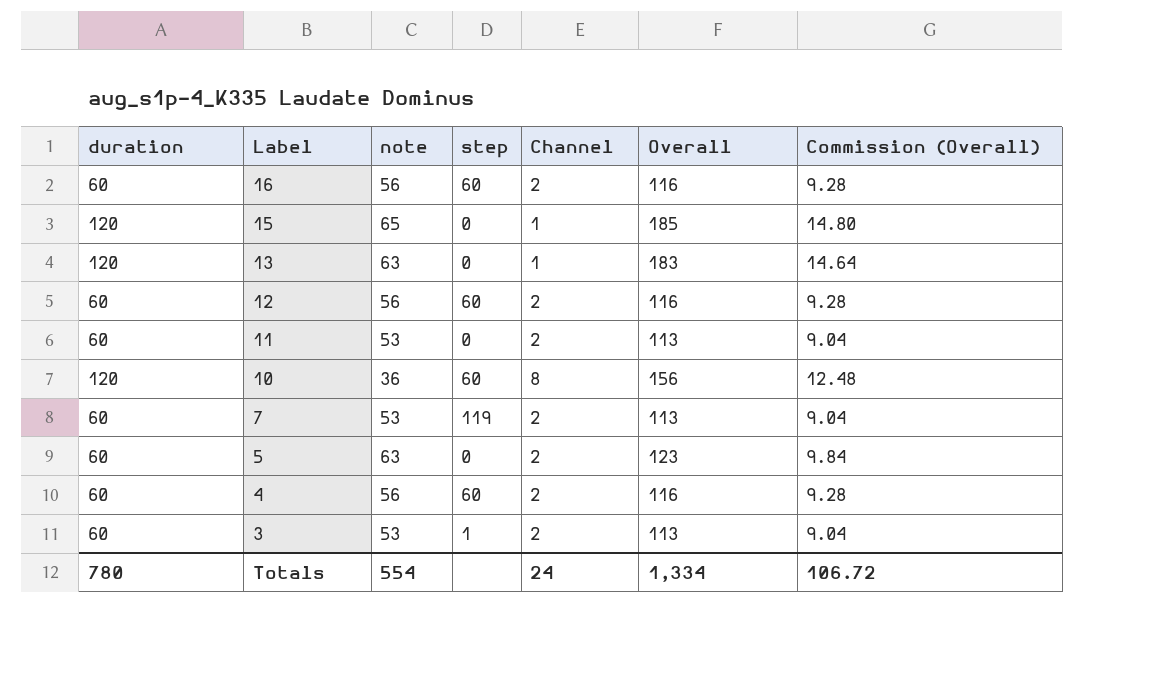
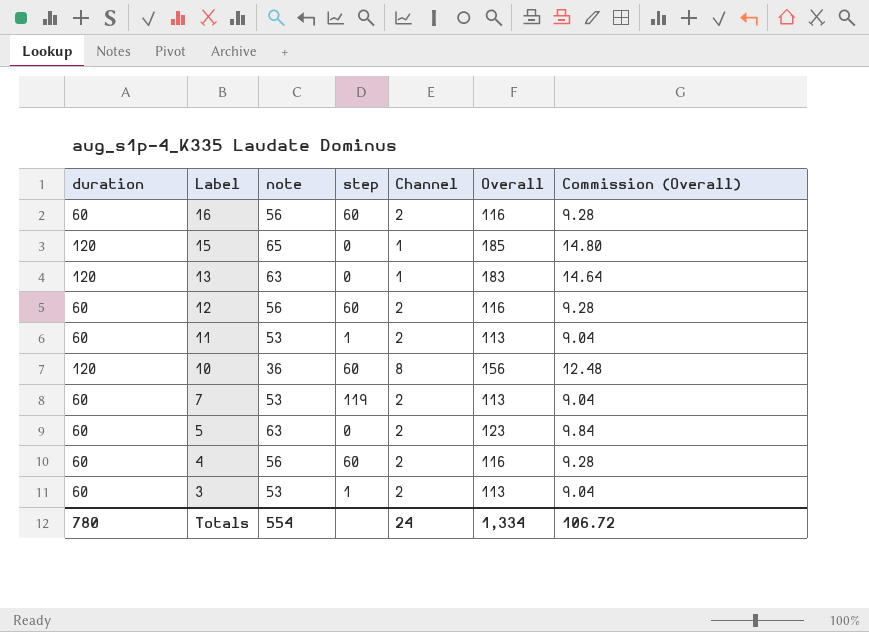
11 | step: 0 -> 1

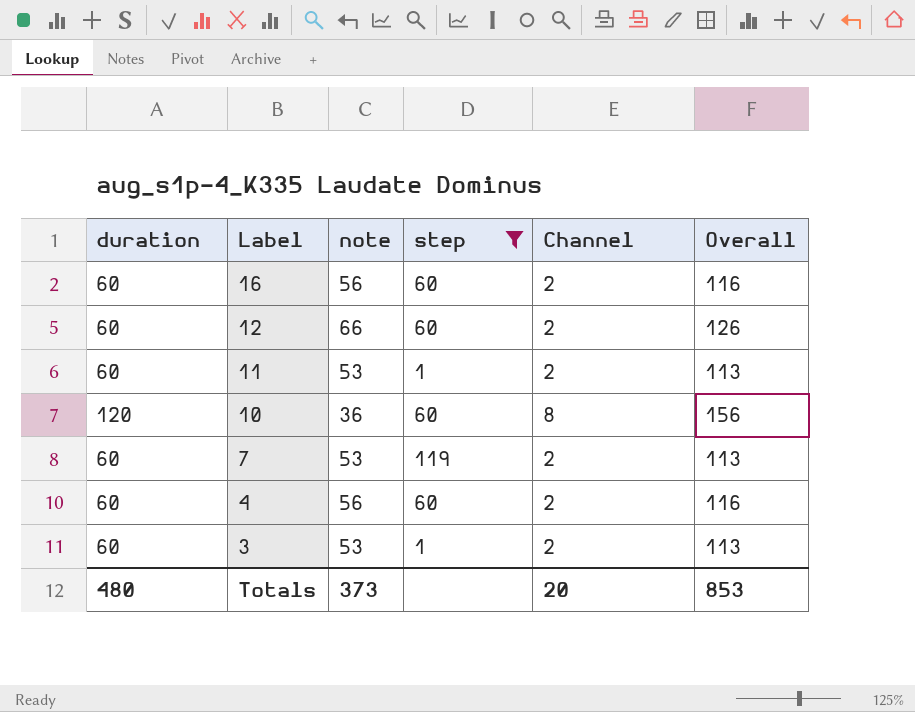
filter: none -> step != 0
column Commission (Overall) | formula: [Overall] * 0.08 -> none
12 | note: 56 -> 66
12 | Overall: 116 -> 126
Totals | duration: 780 -> 480
Totals | note: 554 -> 373
Totals | Channel: 24 -> 20
Totals | Overall: 1,334 -> 853

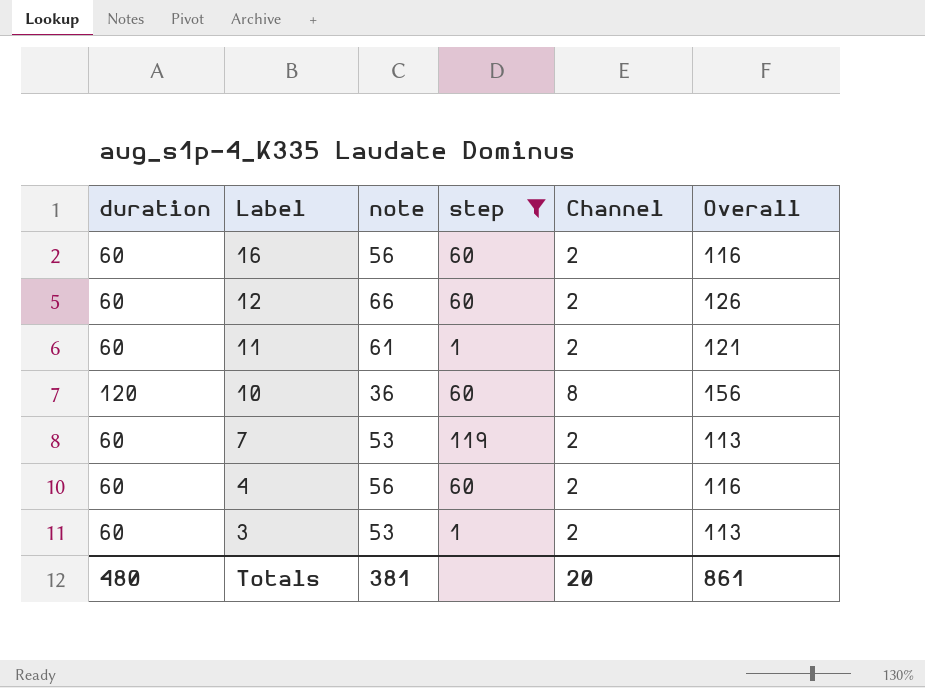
11 | note: 53 -> 61
11 | Overall: 113 -> 121
Totals | note: 373 -> 381
Totals | Overall: 853 -> 861

